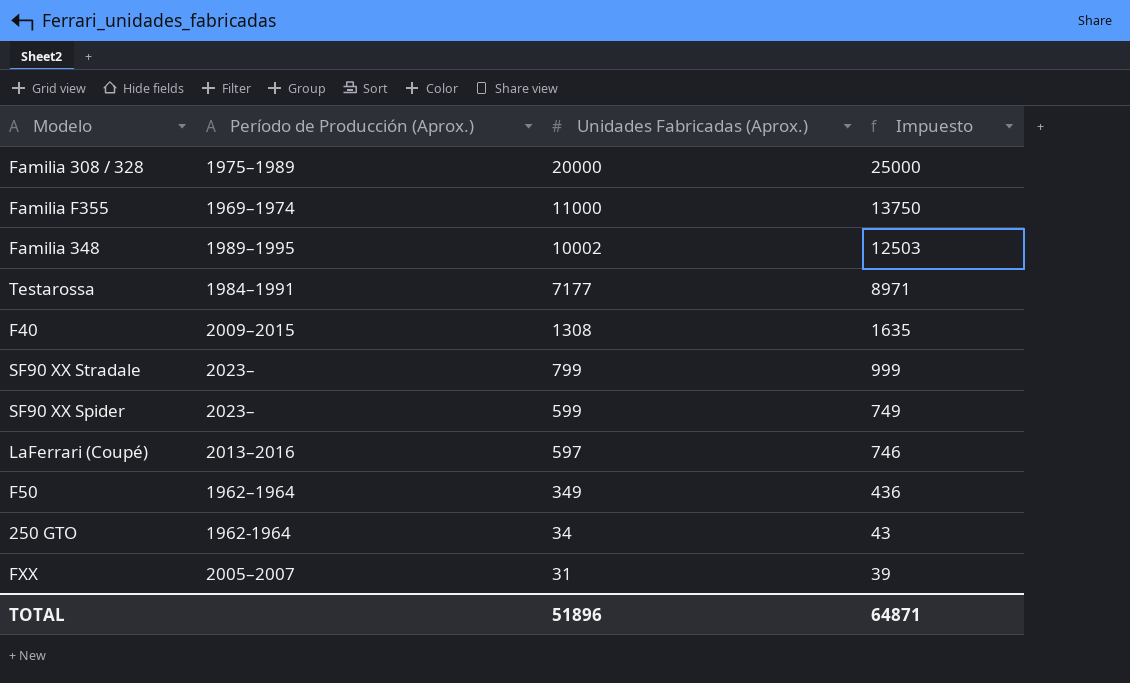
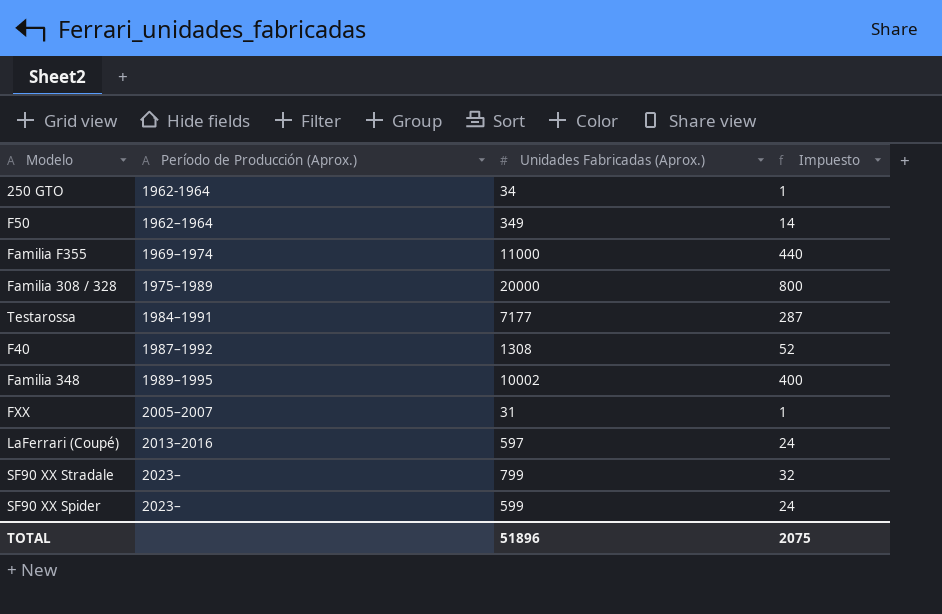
row order: Unidades Fabricadas (Aprox.) descending -> Período de Producción (Aprox.) ascending
column Impuesto | formula: [Unidades Fabricadas (Aprox.)] * 1,25 -> [Unidades Fabricadas (Aprox.)] * 0,04
F40 | Período de Producción (Aprox.): 2009–2015 -> 1987–1992
TOTAL | Impuesto: 64871 -> 2075

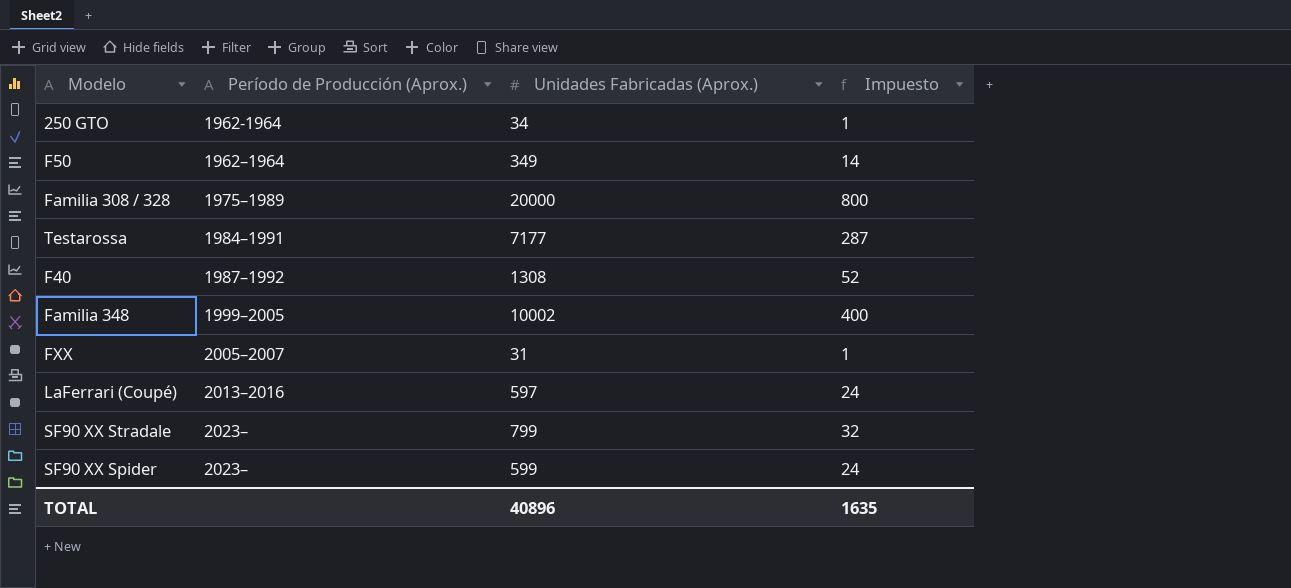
row Familia F355: 1969–1974 | 11000 | 440 -> none
Familia 348 | Período de Producción (Aprox.): 1989–1995 -> 1999–2005
TOTAL | Unidades Fabricadas (Aprox.): 51896 -> 40896
TOTAL | Impuesto: 2075 -> 1635

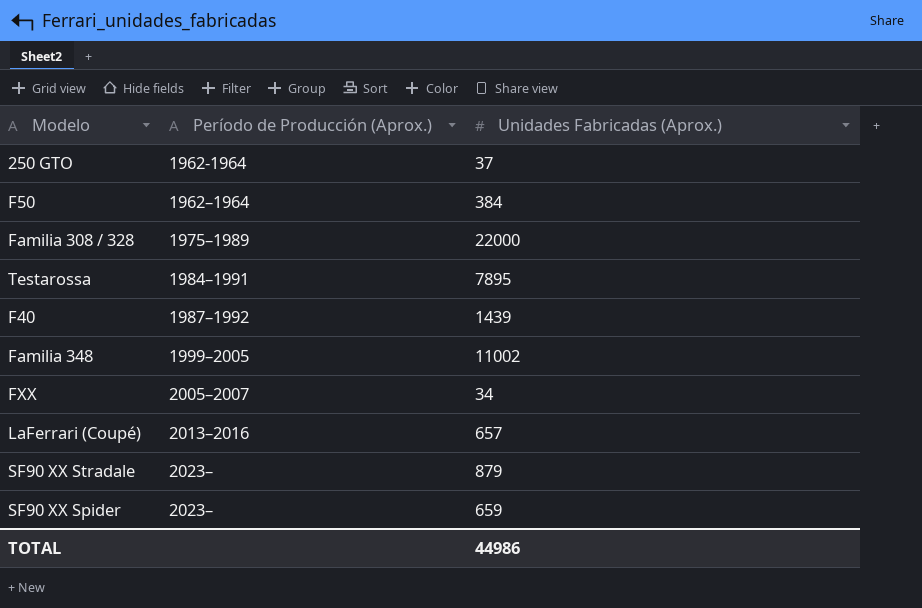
column Impuesto | formula: [Unidades Fabricadas (Aprox.)] * 0,04 -> none
250 GTO | Unidades Fabricadas (Aprox.): 34 -> 37
F50 | Unidades Fabricadas (Aprox.): 349 -> 384
Familia 308 / 328 | Unidades Fabricadas (Aprox.): 20000 -> 22000
Testarossa | Unidades Fabricadas (Aprox.): 7177 -> 7895
F40 | Unidades Fabricadas (Aprox.): 1308 -> 1439
Familia 348 | Unidades Fabricadas (Aprox.): 10002 -> 11002
FXX | Unidades Fabricadas (Aprox.): 31 -> 34
LaFerrari (Coupé) | Unidades Fabricadas (Aprox.): 597 -> 657
SF90 XX Stradale | Unidades Fabricadas (Aprox.): 799 -> 879
SF90 XX Spider | Unidades Fabricadas (Aprox.): 599 -> 659
TOTAL | Unidades Fabricadas (Aprox.): 40896 -> 44986

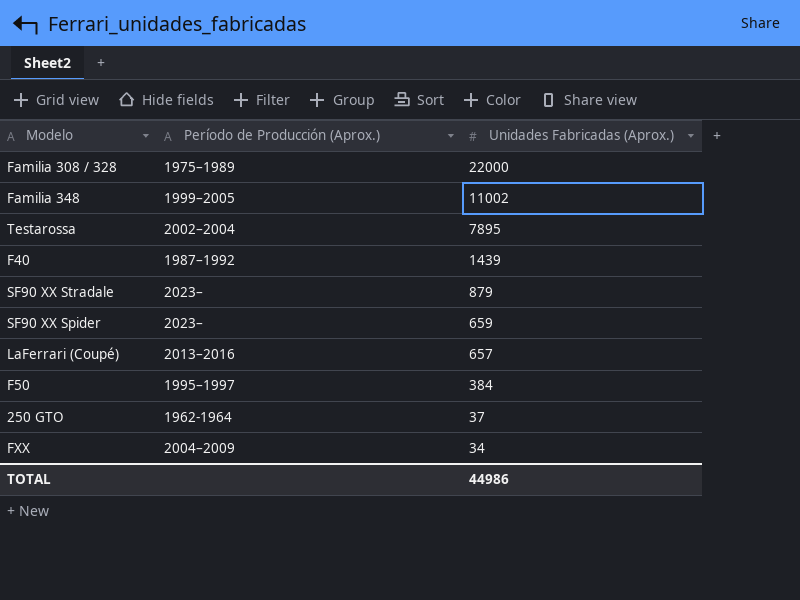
row order: Período de Producción (Aprox.) ascending -> Unidades Fabricadas (Aprox.) descending
Testarossa | Período de Producción (Aprox.): 1984–1991 -> 2002–2004
F50 | Período de Producción (Aprox.): 1962–1964 -> 1995–1997
FXX | Período de Producción (Aprox.): 2005–2007 -> 2004–2009

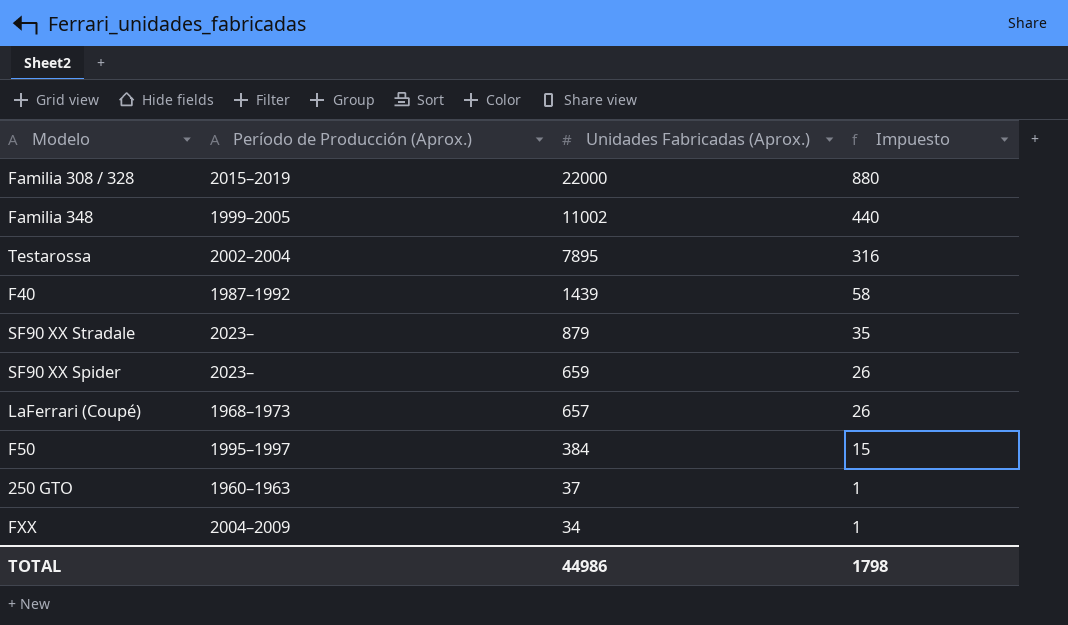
column Impuesto | formula: none -> [Unidades Fabricadas (Aprox.)] * 0,04
Familia 308 / 328 | Período de Producción (Aprox.): 1975–1989 -> 2015–2019
LaFerrari (Coupé) | Período de Producción (Aprox.): 2013–2016 -> 1968–1973
250 GTO | Período de Producción (Aprox.): 1962-1964 -> 1960–1963

